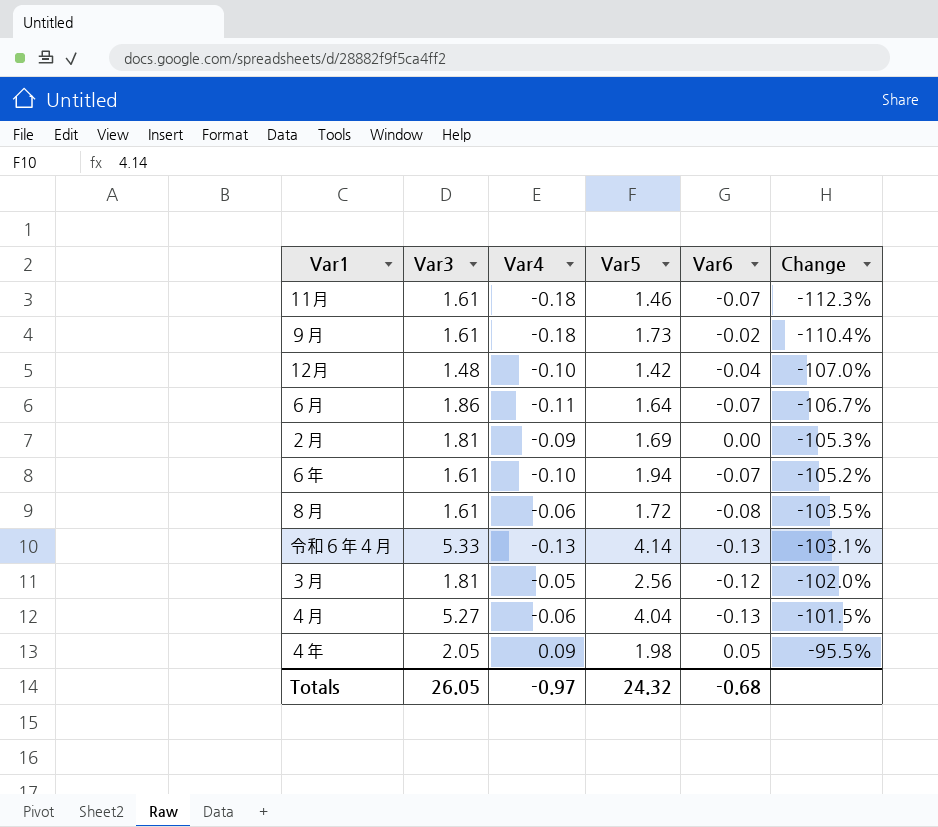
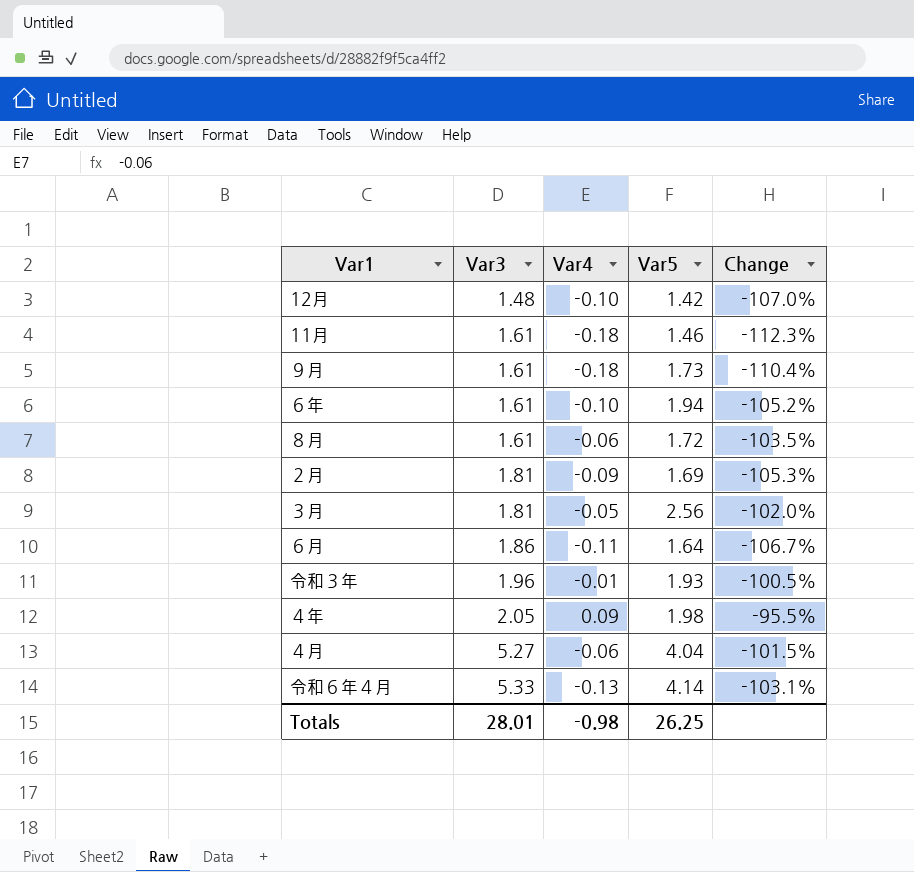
row order: Change ascending -> Var3 ascending
column Var6 | position: 5 -> none
row 令和３年: none -> 1.96 | -0.01 | 1.93 | -100.5%
Totals | Var3: 26.05 -> 28.01
Totals | Var4: -0.97 -> -0.98
Totals | Var5: 24.32 -> 26.25

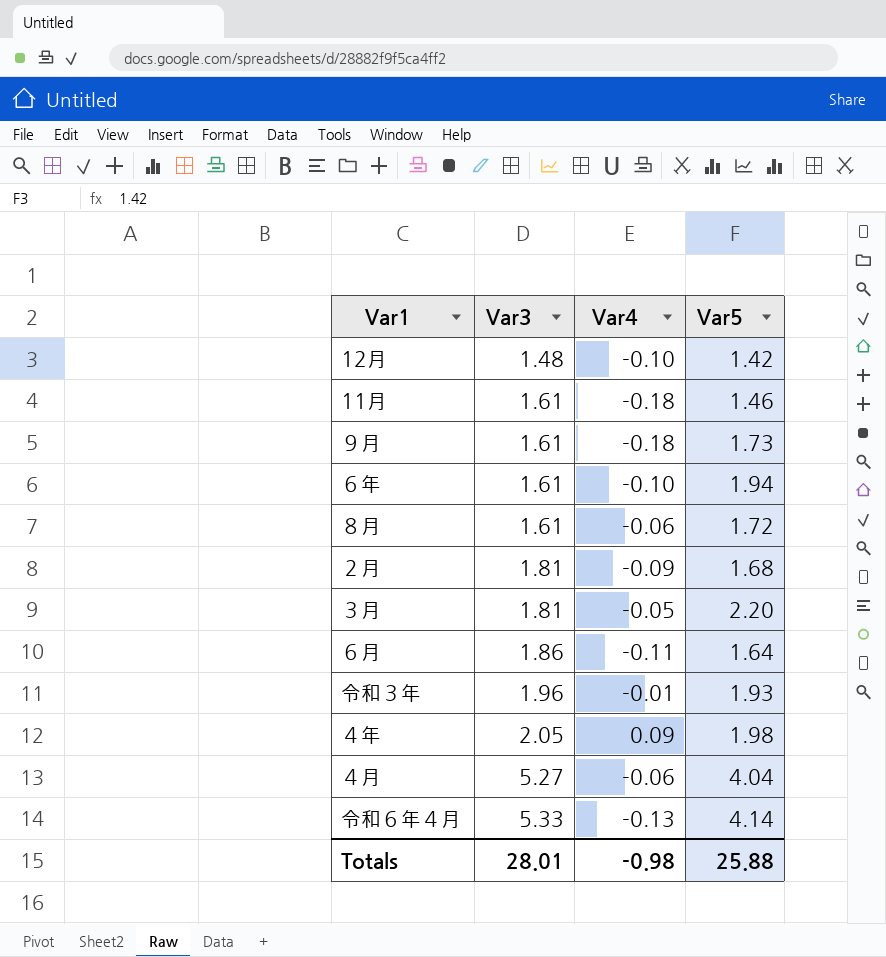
column Change | formula: ([Var4] - [Var5]) / [Var5] -> none
２月 | Var5: 1.69 -> 1.68
３月 | Var5: 2.56 -> 2.20
Totals | Var5: 26.25 -> 25.88

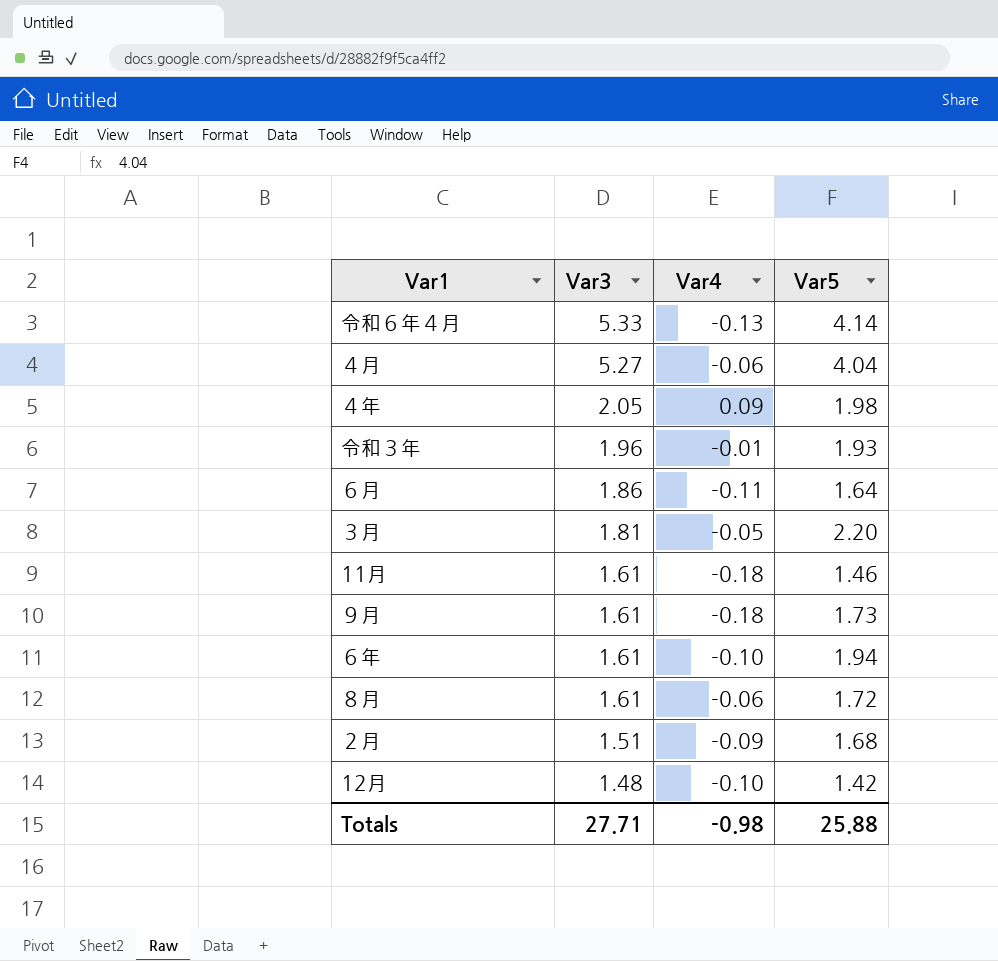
row order: Var3 ascending -> Var3 descending
２月 | Var3: 1.81 -> 1.51
Totals | Var3: 28.01 -> 27.71

